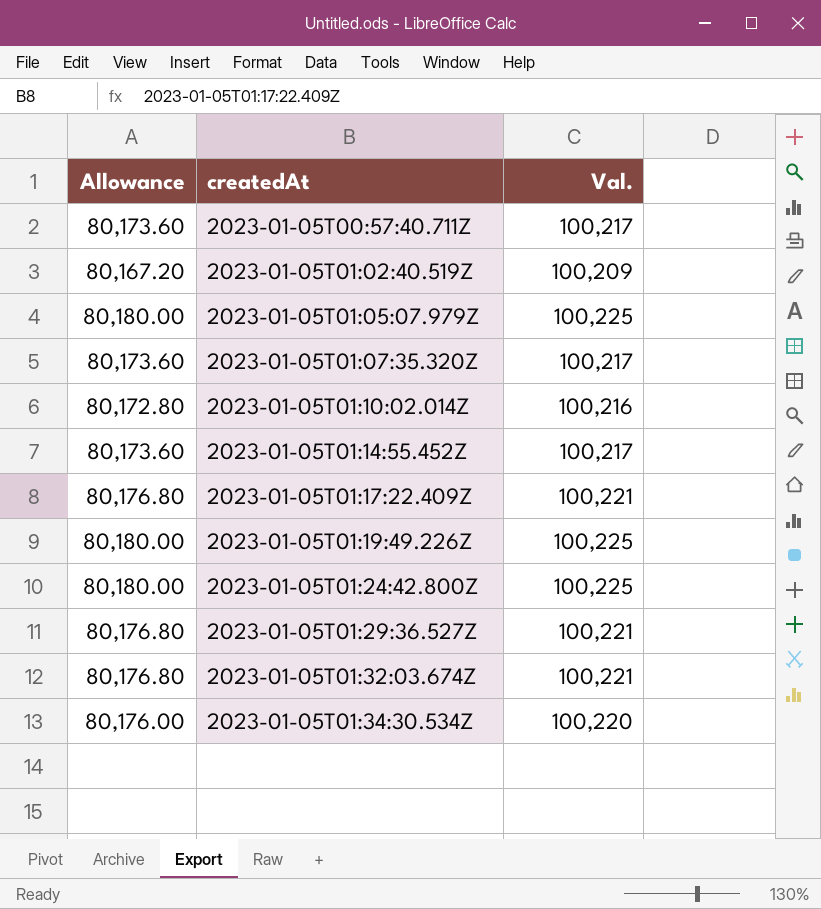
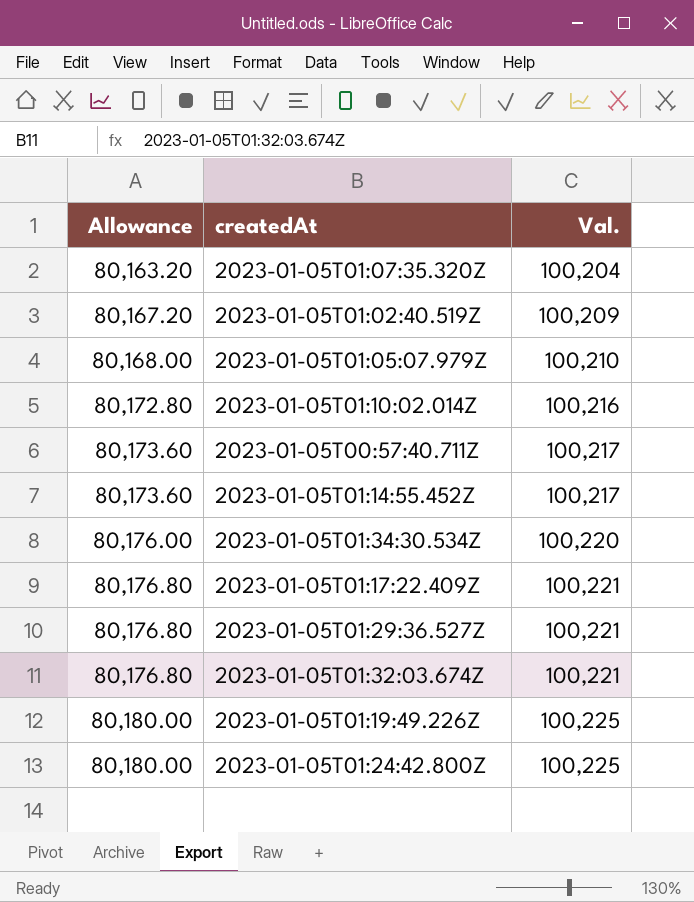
row order: createdAt ascending -> Allowance ascending
2023-01-05T01:07:35.320Z | Allowance: 80,173.60 -> 80,163.20
2023-01-05T01:07:35.320Z | Val.: 100,217 -> 100,204
2023-01-05T01:05:07.979Z | Allowance: 80,180.00 -> 80,168.00
2023-01-05T01:05:07.979Z | Val.: 100,225 -> 100,210

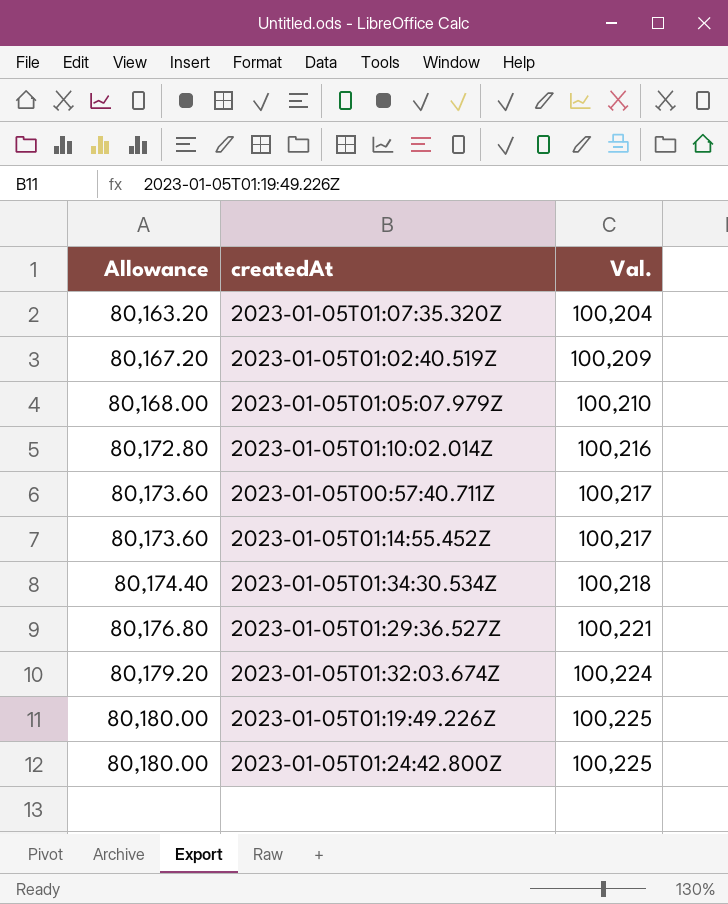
row 2023-01-05T01:17:22.409Z: 80,176.80 | 100,221 -> none
2023-01-05T01:34:30.534Z | Allowance: 80,176.00 -> 80,174.40
2023-01-05T01:34:30.534Z | Val.: 100,220 -> 100,218
2023-01-05T01:32:03.674Z | Allowance: 80,176.80 -> 80,179.20
2023-01-05T01:32:03.674Z | Val.: 100,221 -> 100,224

